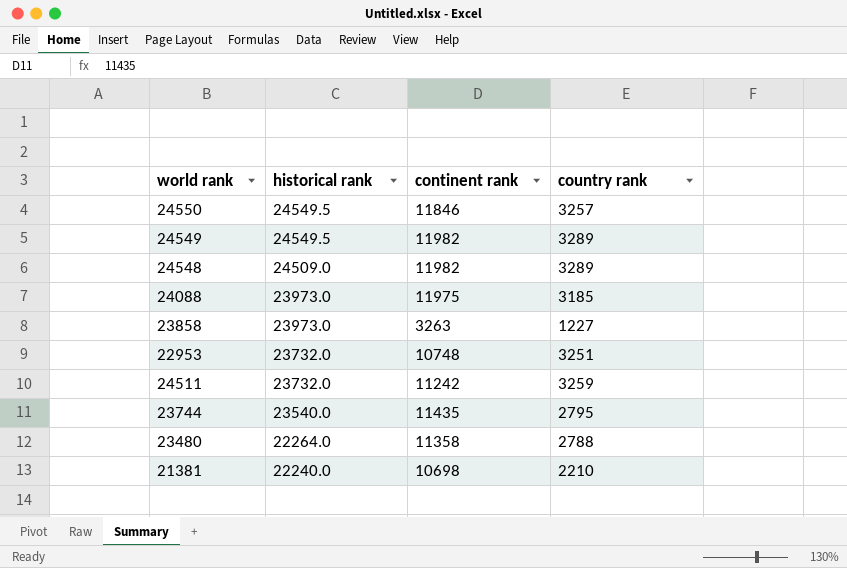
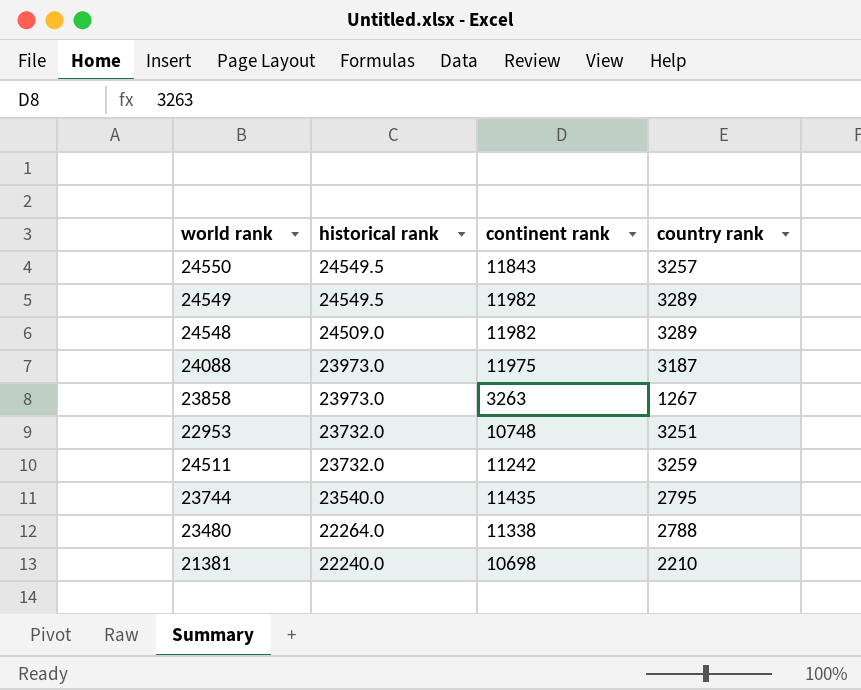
24550 | continent rank: 11846 -> 11843
24088 | country rank: 3185 -> 3187
23858 | country rank: 1227 -> 1267
23480 | continent rank: 11358 -> 11338

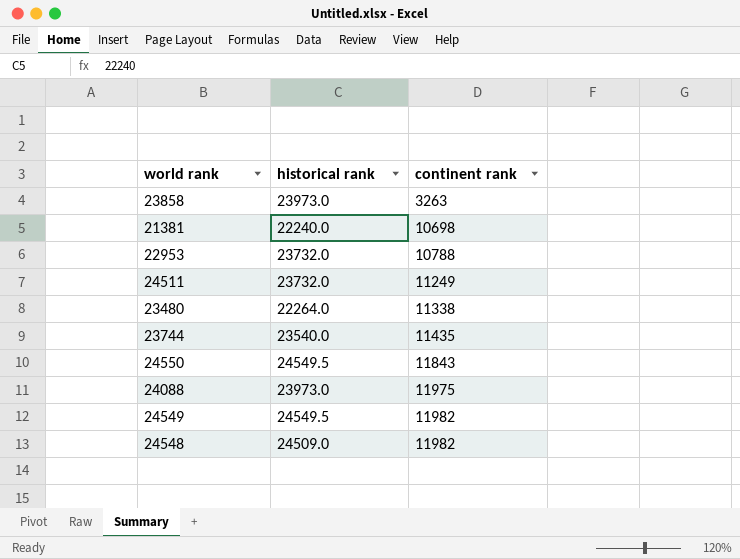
row order: historical rank descending -> continent rank ascending
column country rank | position: 4 -> none
22953 | continent rank: 10748 -> 10788
24511 | continent rank: 11242 -> 11249

